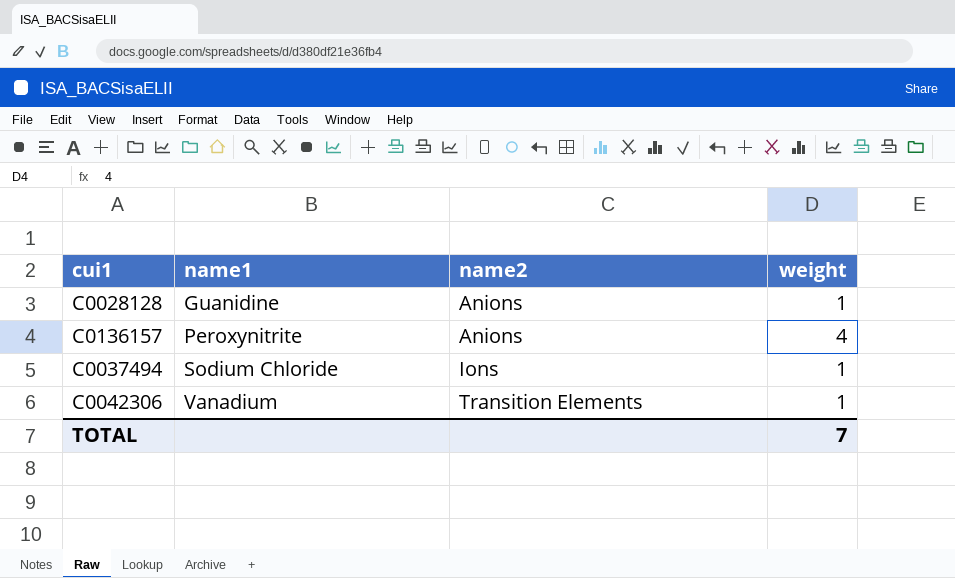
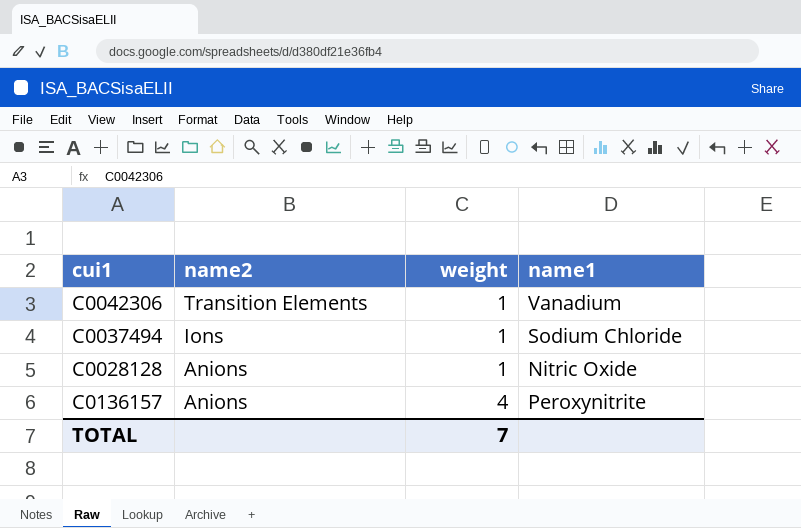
row order: name1 ascending -> name2 descending
column name1 | position: 2 -> 4
C0028128 | name1: Guanidine -> Nitric Oxide

